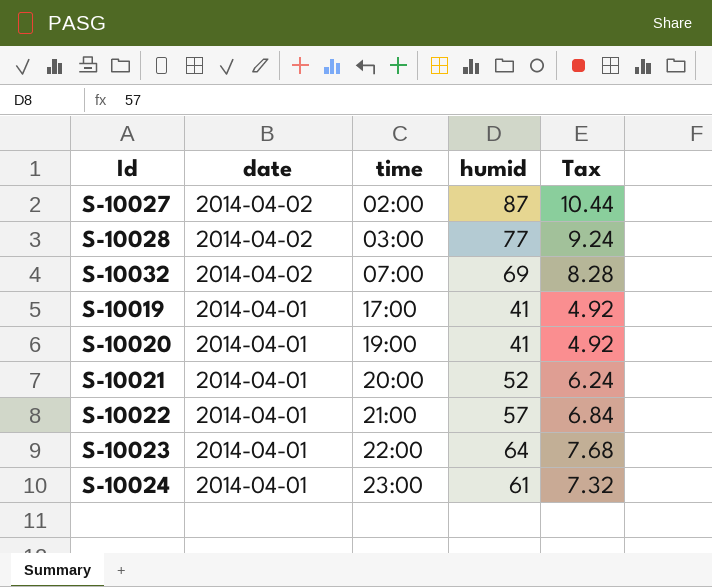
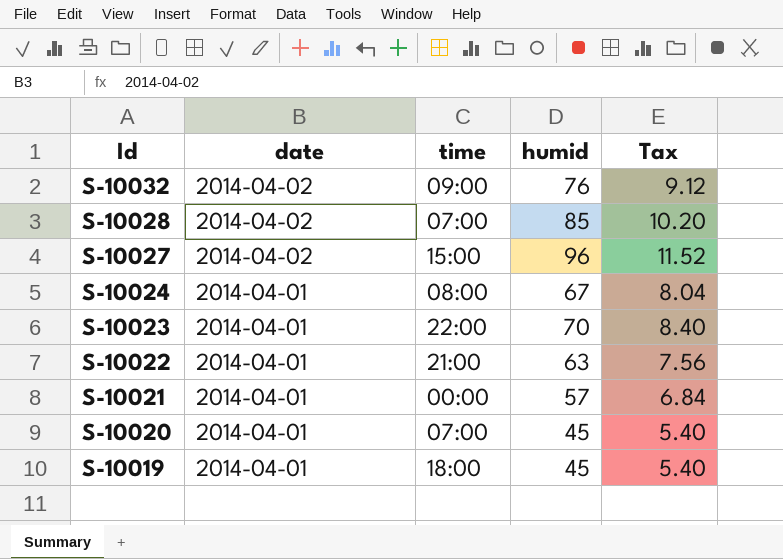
row order: date descending -> Id descending
S-10032 | time: 07:00 -> 09:00
S-10032 | humid: 69 -> 76
S-10032 | Tax: 8.28 -> 9.12
S-10028 | time: 03:00 -> 07:00
S-10028 | humid: 77 -> 85
S-10028 | Tax: 9.24 -> 10.20
S-10027 | time: 02:00 -> 15:00
S-10027 | humid: 87 -> 96
S-10027 | Tax: 10.44 -> 11.52
S-10024 | time: 23:00 -> 08:00
S-10024 | humid: 61 -> 67
S-10024 | Tax: 7.32 -> 8.04
S-10023 | humid: 64 -> 70
S-10023 | Tax: 7.68 -> 8.40
S-10022 | humid: 57 -> 63
S-10022 | Tax: 6.84 -> 7.56
S-10021 | time: 20:00 -> 00:00
S-10021 | humid: 52 -> 57
S-10021 | Tax: 6.24 -> 6.84
S-10020 | time: 19:00 -> 07:00
S-10020 | humid: 41 -> 45
S-10020 | Tax: 4.92 -> 5.40
S-10019 | time: 17:00 -> 18:00
S-10019 | humid: 41 -> 45
S-10019 | Tax: 4.92 -> 5.40

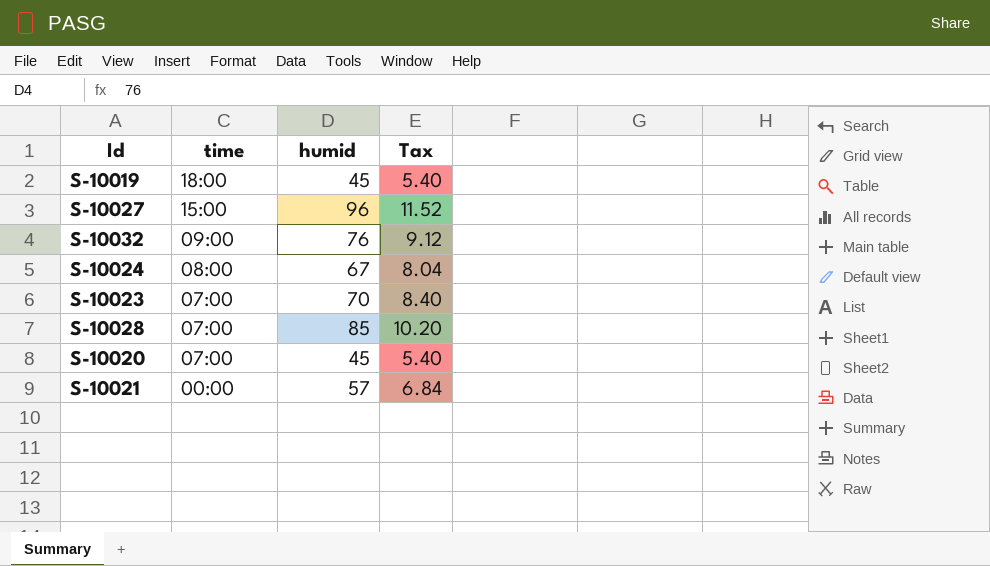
row order: Id descending -> time descending
column date | position: 2 -> none
row S-10022: 2014-04-01 | 21:00 | 63 | 7.56 -> none
S-10023 | time: 22:00 -> 07:00

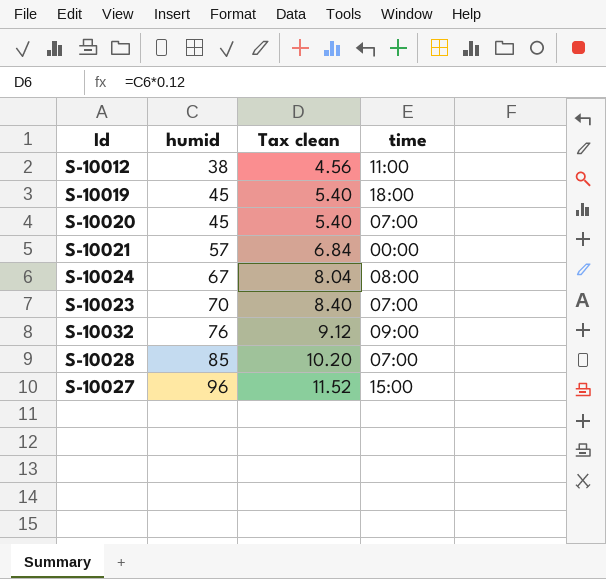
row order: time descending -> humid ascending
column name: Tax -> Tax clean
column time | position: 2 -> 4
row S-10012: none -> 38 | 4.56 | 11:00

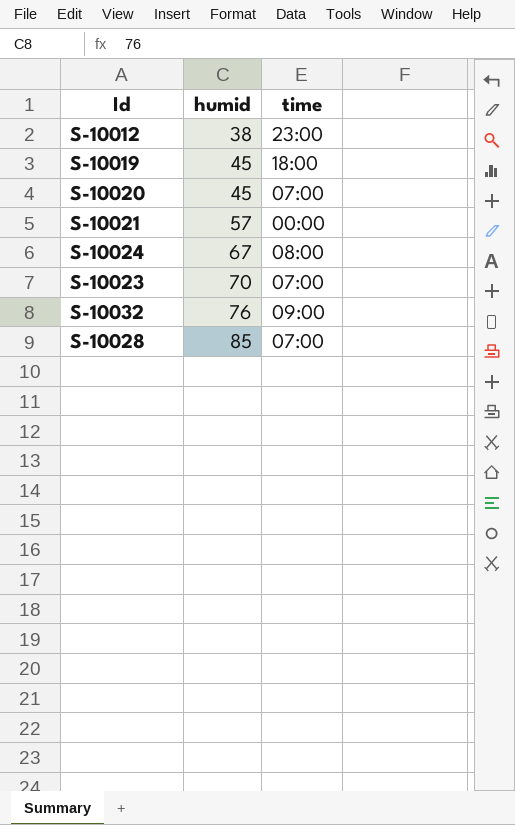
column Tax clean | formula: [humid] * 0.12 -> none
row S-10027: 96 | 11.52 | 15:00 -> none
S-10012 | time: 11:00 -> 23:00

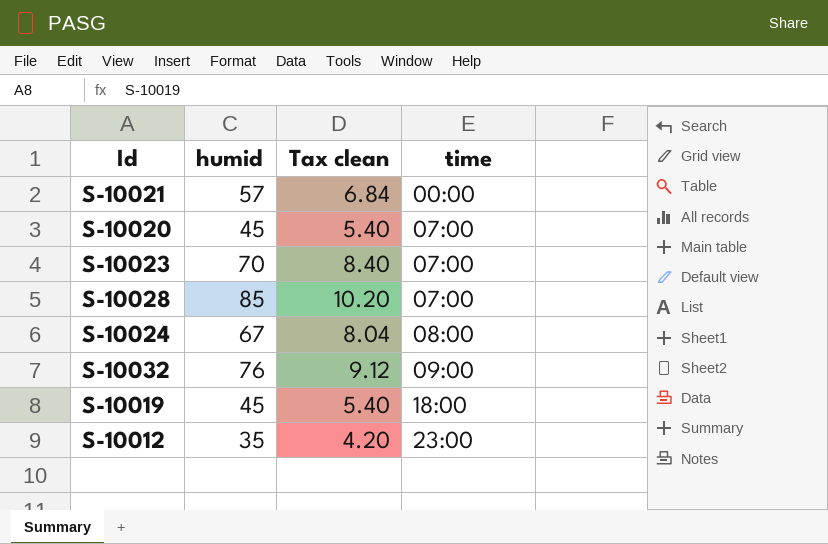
row order: humid ascending -> time ascending
column Tax clean | formula: none -> [humid] * 0.12
S-10012 | humid: 38 -> 35

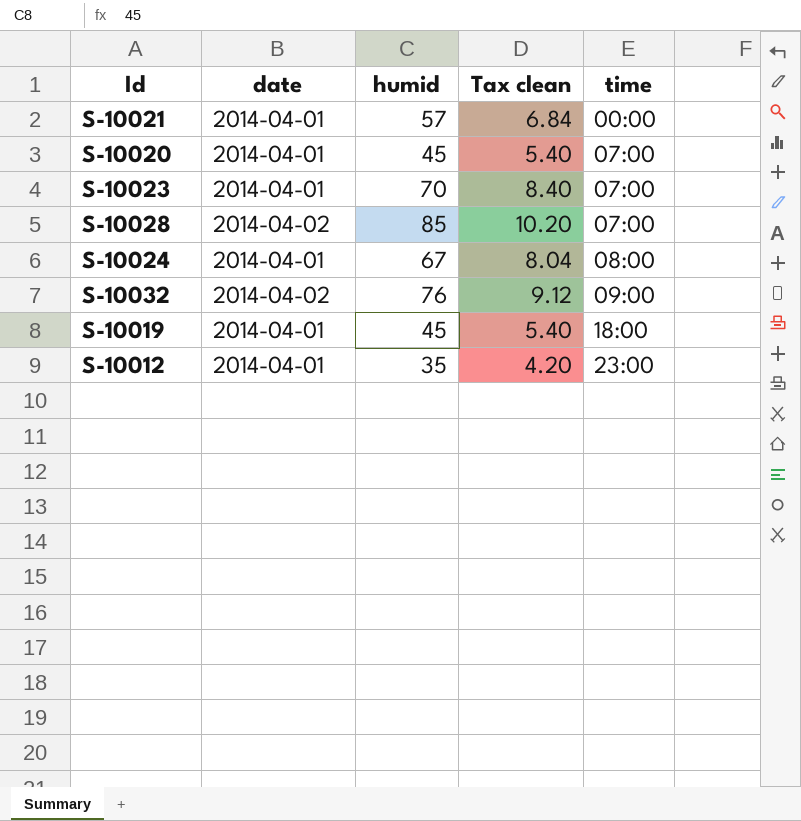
column date | position: none -> 2

